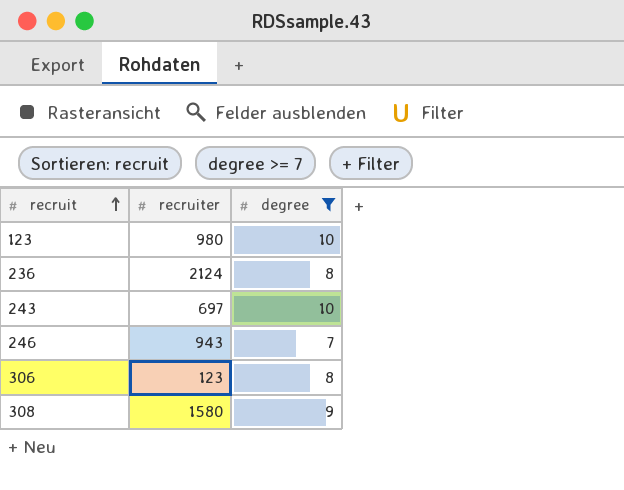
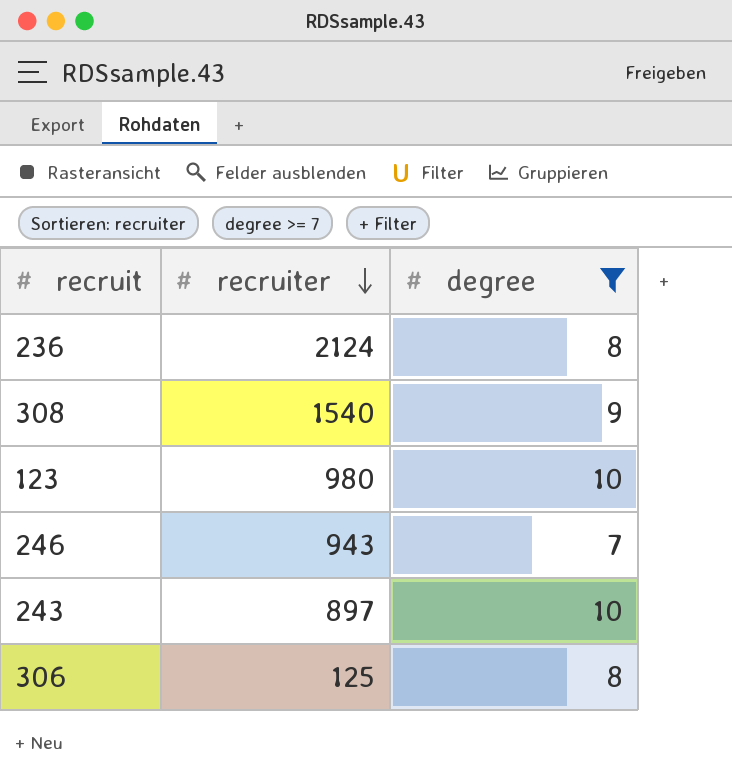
row order: recruit ascending -> recruiter descending
308 | recruiter: 1580 -> 1540
243 | recruiter: 697 -> 897
306 | recruiter: 123 -> 125

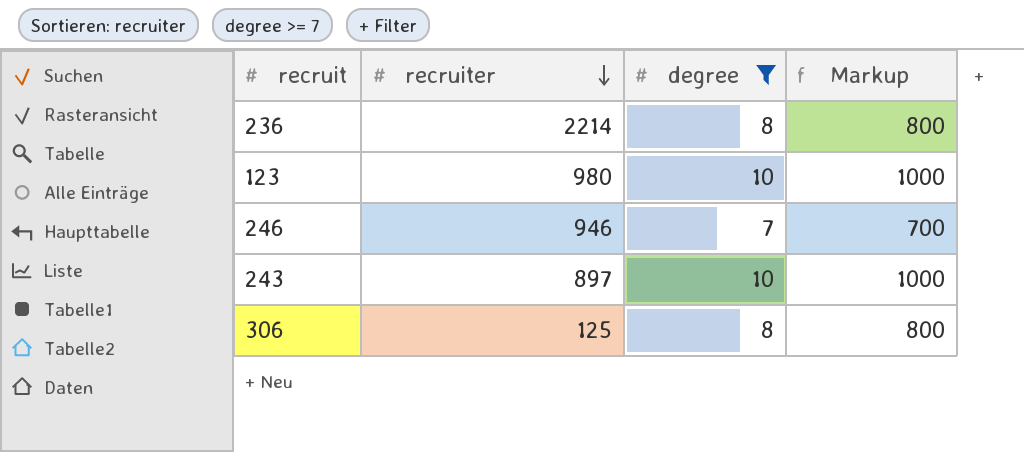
column Markup | formula: none -> [degree] * 100
row 308: 1540 | 9 -> none
236 | recruiter: 2124 -> 2214
246 | recruiter: 943 -> 946

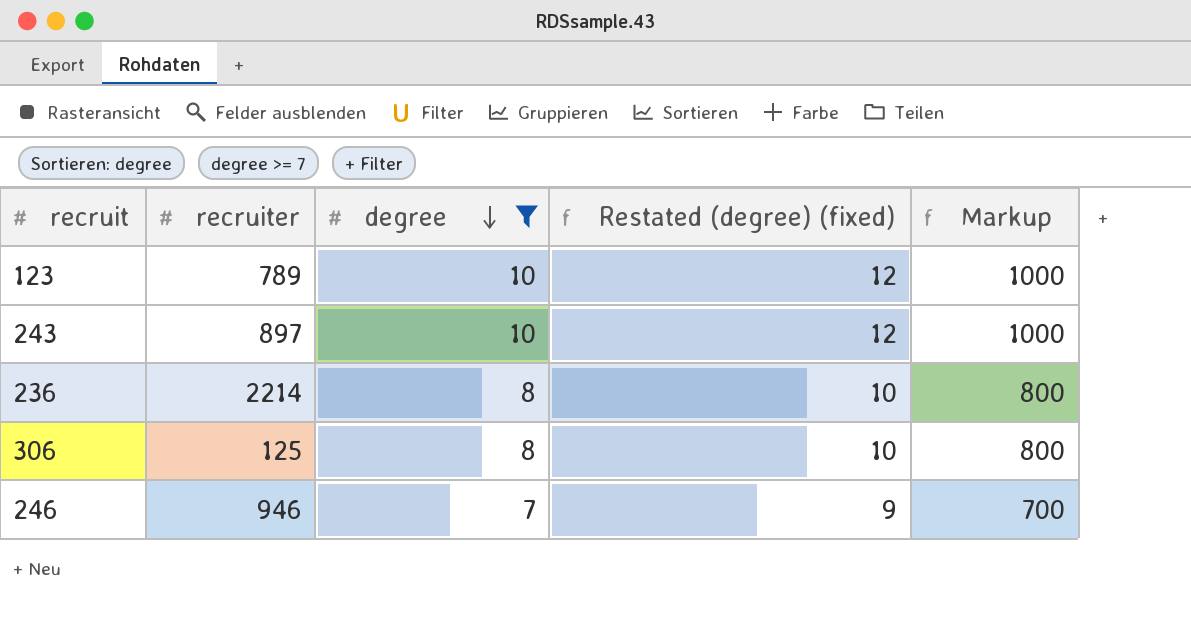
row order: recruiter descending -> degree descending
column Restated (degree) (fixed) | formula: none -> [degree] + 2
123 | recruiter: 980 -> 789

